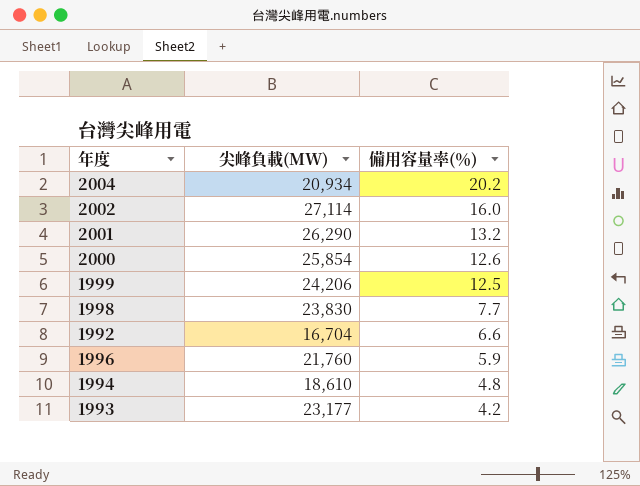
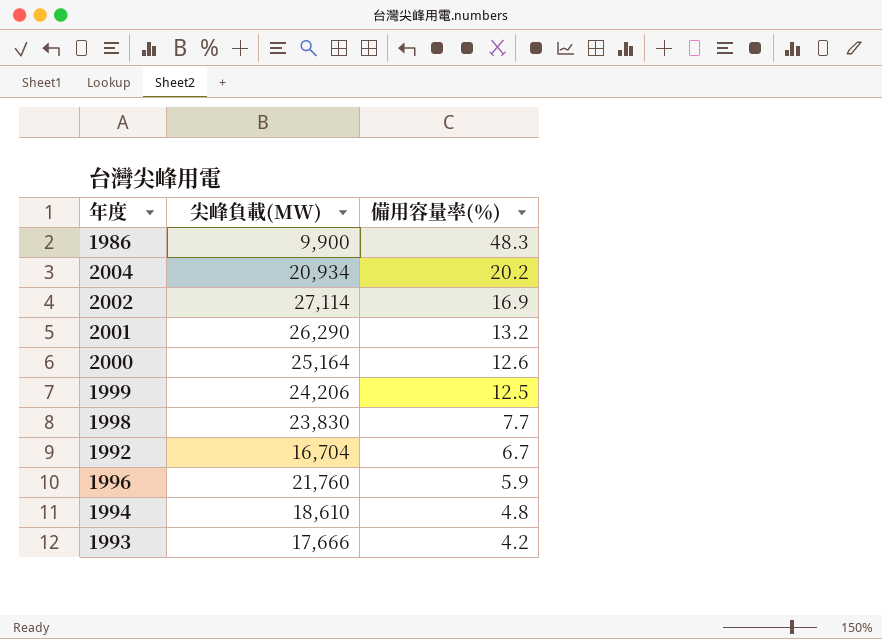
row 1986: none -> 9,900 | 48.3
2002 | 備用容量率(％): 16.0 -> 16.9
2000 | 尖峰負載(MW): 25,854 -> 25,164
1992 | 備用容量率(％): 6.6 -> 6.7
1993 | 尖峰負載(MW): 23,177 -> 17,666

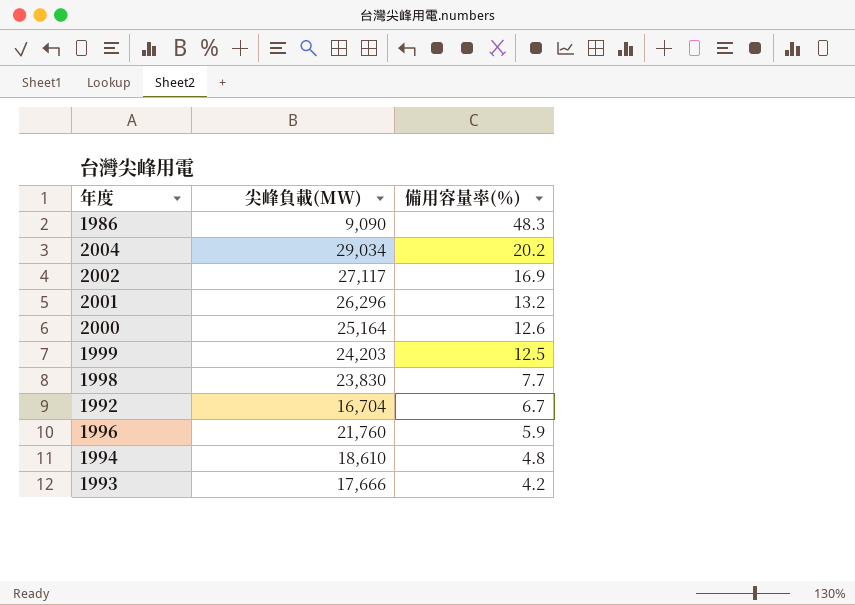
1986 | 尖峰負載(MW): 9,900 -> 9,090
2004 | 尖峰負載(MW): 20,934 -> 29,034
2002 | 尖峰負載(MW): 27,114 -> 27,117
2001 | 尖峰負載(MW): 26,290 -> 26,296
1999 | 尖峰負載(MW): 24,206 -> 24,203

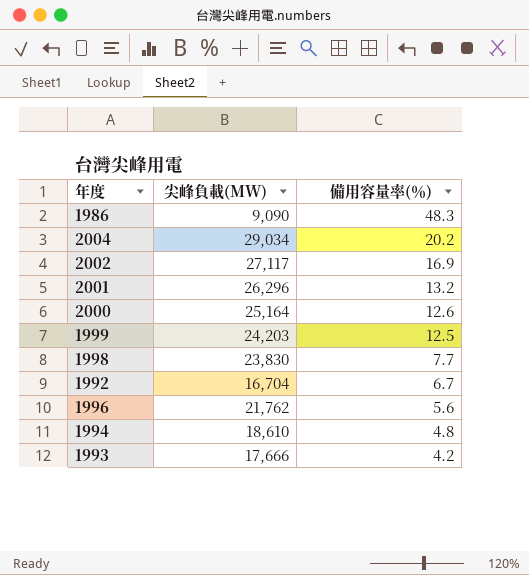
1996 | 尖峰負載(MW): 21,760 -> 21,762
1996 | 備用容量率(％): 5.9 -> 5.6

